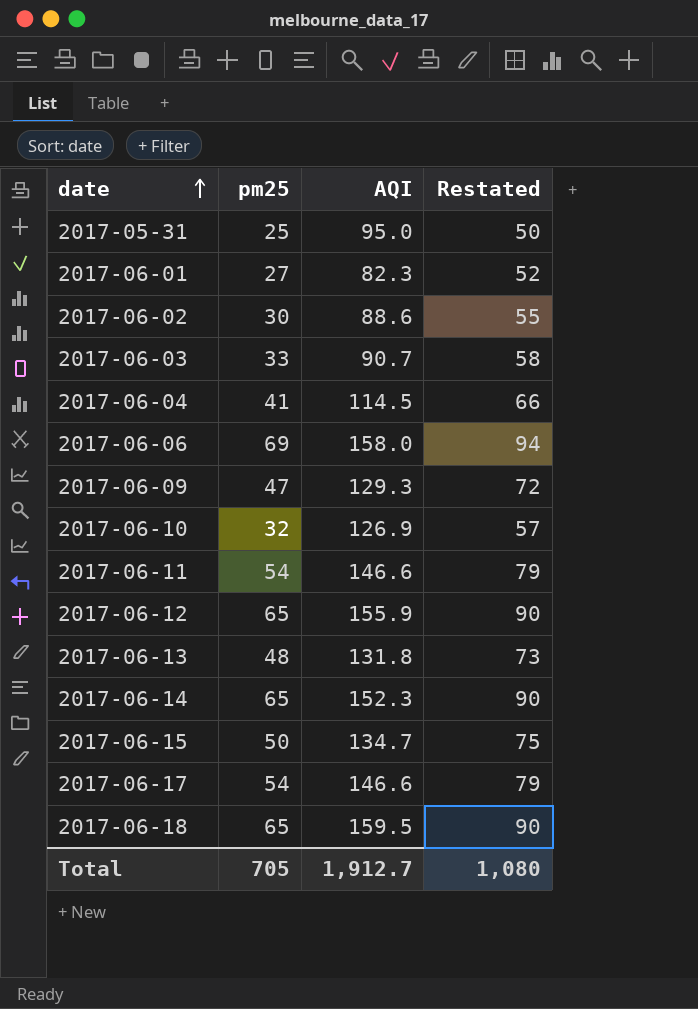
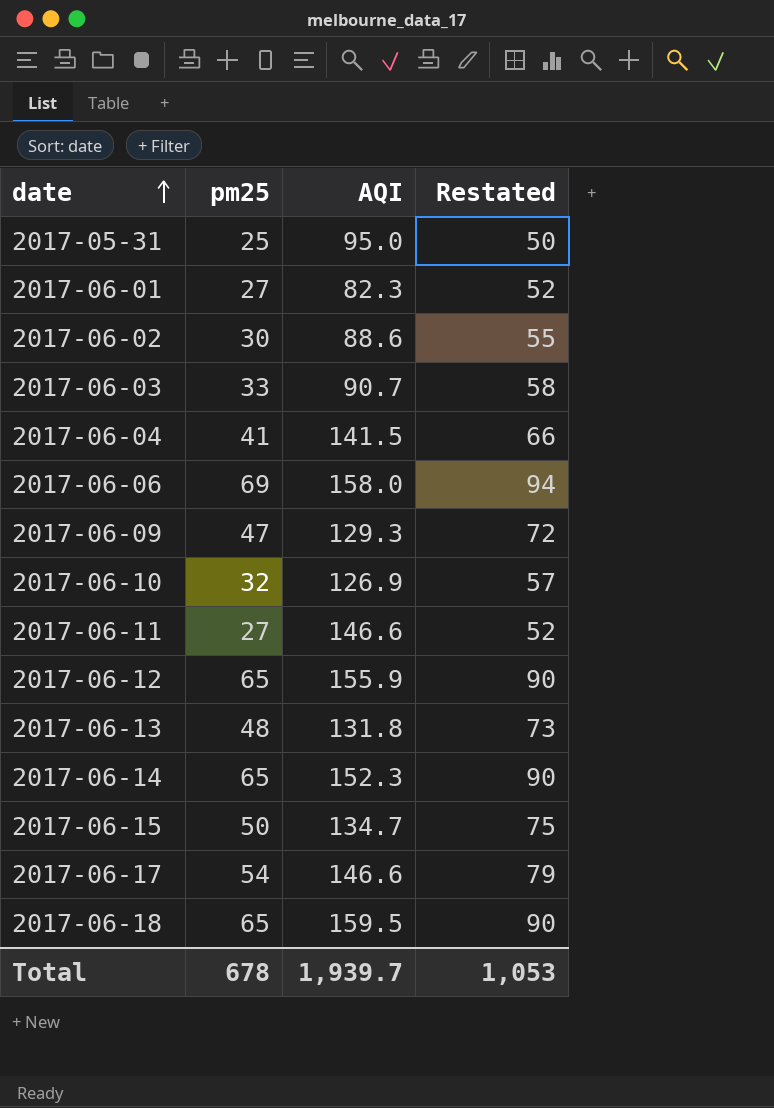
2017-06-04 | AQI: 114.5 -> 141.5
2017-06-11 | pm25: 54 -> 27
2017-06-11 | Restated: 79 -> 52
Total | pm25: 705 -> 678
Total | AQI: 1,912.7 -> 1,939.7
Total | Restated: 1,080 -> 1,053

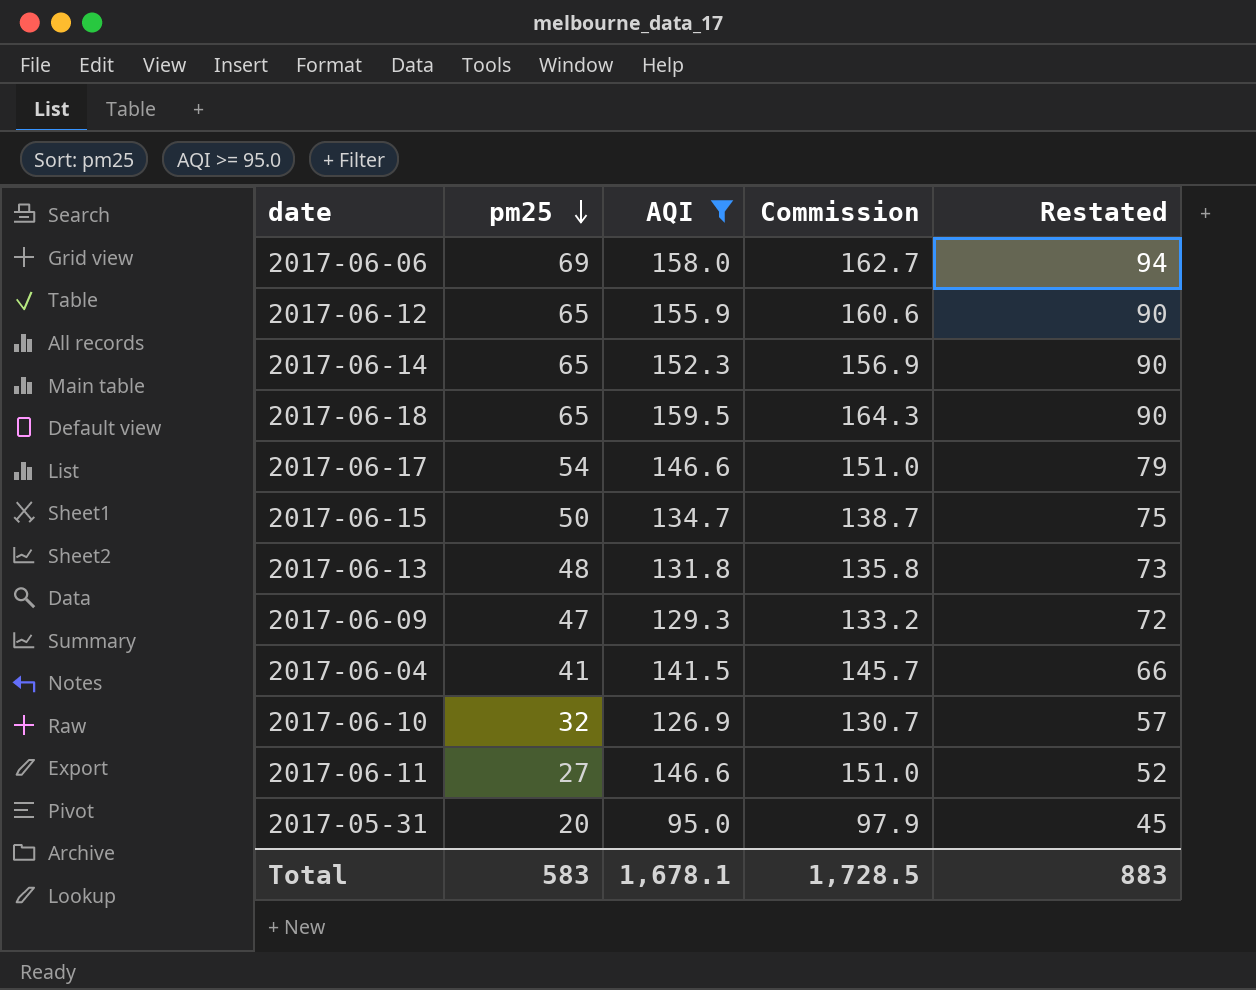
filter: none -> AQI >= 95.0
row order: date ascending -> pm25 descending
column Commission | formula: none -> [AQI] * 1.03
2017-05-31 | pm25: 25 -> 20
2017-05-31 | Restated: 50 -> 45
Total | pm25: 678 -> 583
Total | AQI: 1,939.7 -> 1,678.1
Total | Restated: 1,053 -> 883

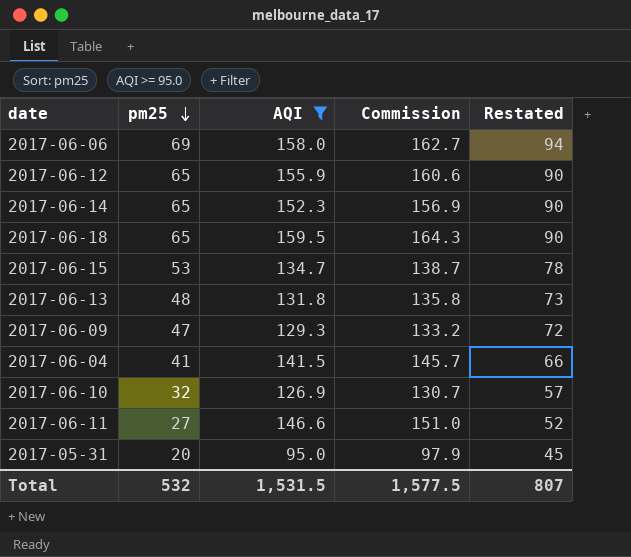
row 2017-06-17: 54 | 146.6 | 151.0 | 79 -> none
2017-06-15 | pm25: 50 -> 53
2017-06-15 | Restated: 75 -> 78
Total | pm25: 583 -> 532
Total | AQI: 1,678.1 -> 1,531.5
Total | Commission: 1,728.5 -> 1,577.5
Total | Restated: 883 -> 807

